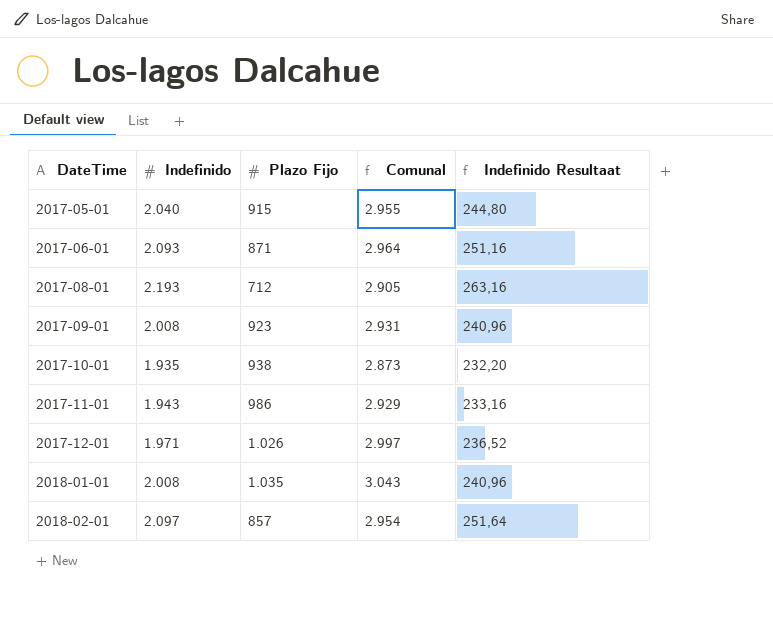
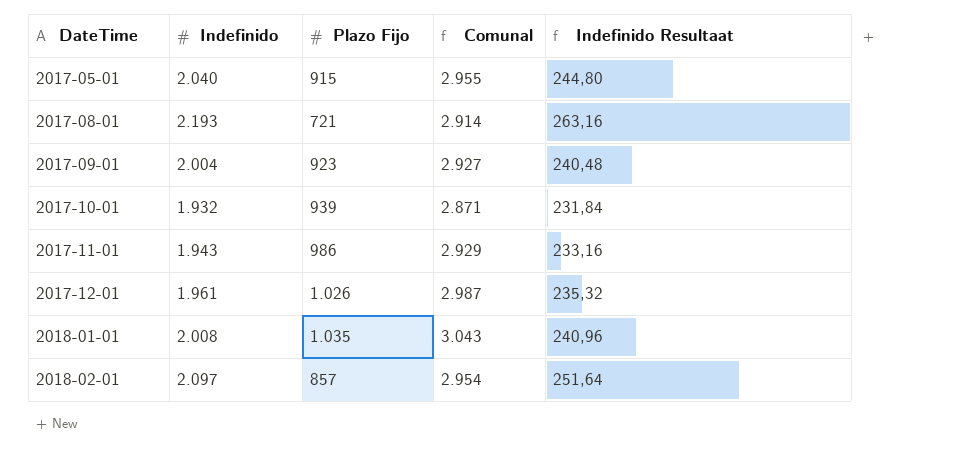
row 2017-06-01: 2.093 | 871 | 2.964 | 251,16 -> none
2017-08-01 | Plazo Fijo: 712 -> 721
2017-08-01 | Comunal: 2.905 -> 2.914
2017-09-01 | Indefinido: 2.008 -> 2.004
2017-09-01 | Comunal: 2.931 -> 2.927
2017-09-01 | Indefinido Resultaat: 240,96 -> 240,48
2017-10-01 | Indefinido: 1.935 -> 1.932
2017-10-01 | Plazo Fijo: 938 -> 939
2017-10-01 | Comunal: 2.873 -> 2.871
2017-10-01 | Indefinido Resultaat: 232,20 -> 231,84
2017-12-01 | Indefinido: 1.971 -> 1.961
2017-12-01 | Comunal: 2.997 -> 2.987
2017-12-01 | Indefinido Resultaat: 236,52 -> 235,32

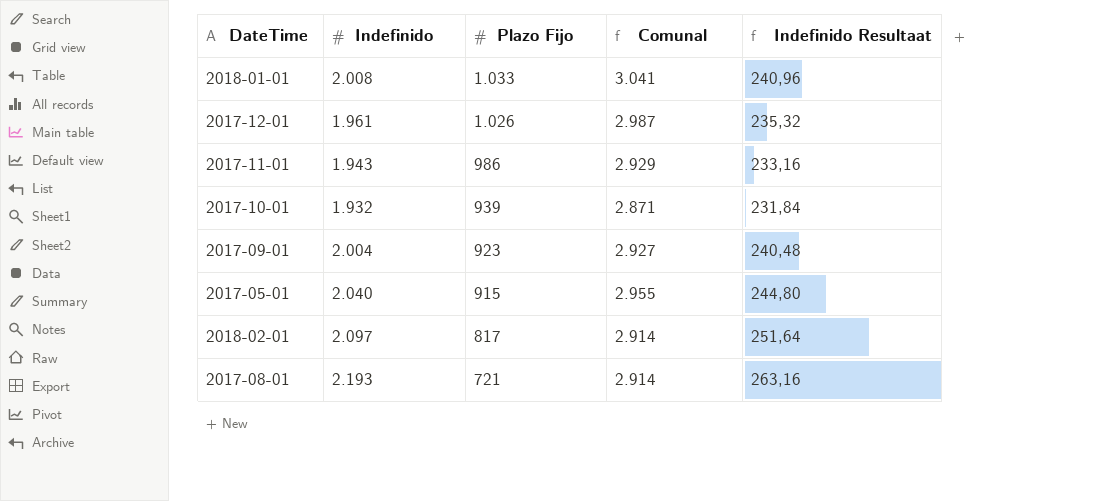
row order: DateTime ascending -> Plazo Fijo descending
2018-01-01 | Plazo Fijo: 1.035 -> 1.033
2018-01-01 | Comunal: 3.043 -> 3.041
2018-02-01 | Plazo Fijo: 857 -> 817
2018-02-01 | Comunal: 2.954 -> 2.914

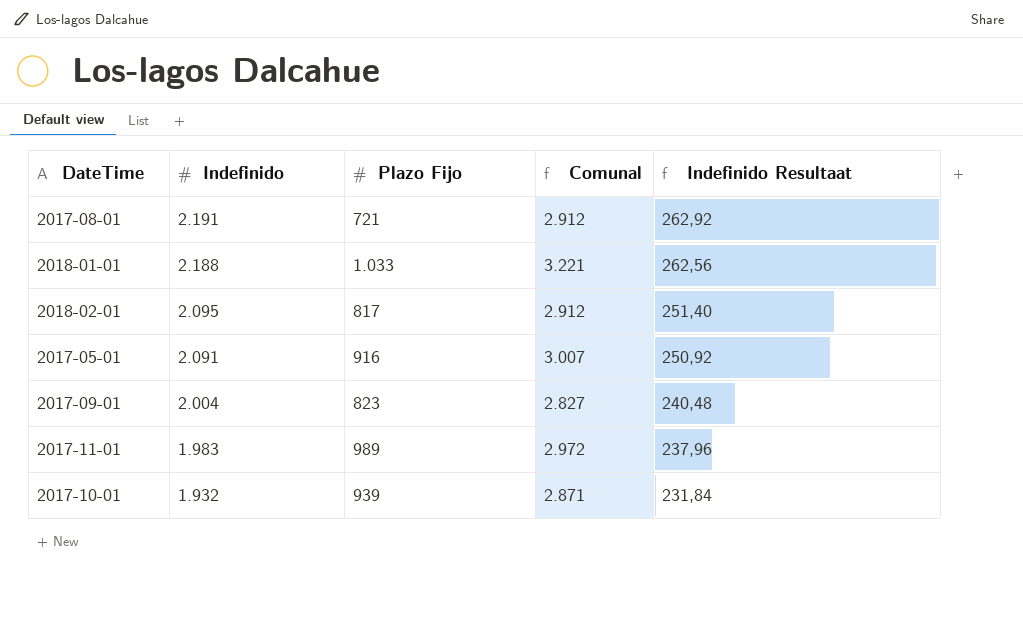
row order: Plazo Fijo descending -> Indefinido descending
row 2017-12-01: 1.961 | 1.026 | 2.987 | 235,32 -> none
2017-08-01 | Indefinido: 2.193 -> 2.191
2017-08-01 | Comunal: 2.914 -> 2.912
2017-08-01 | Indefinido Resultaat: 263,16 -> 262,92
2018-01-01 | Indefinido: 2.008 -> 2.188
2018-01-01 | Comunal: 3.041 -> 3.221
2018-01-01 | Indefinido Resultaat: 240,96 -> 262,56
2018-02-01 | Indefinido: 2.097 -> 2.095
2018-02-01 | Comunal: 2.914 -> 2.912
2018-02-01 | Indefinido Resultaat: 251,64 -> 251,40
2017-05-01 | Indefinido: 2.040 -> 2.091
2017-05-01 | Plazo Fijo: 915 -> 916
2017-05-01 | Comunal: 2.955 -> 3.007
2017-05-01 | Indefinido Resultaat: 244,80 -> 250,92
2017-09-01 | Plazo Fijo: 923 -> 823
2017-09-01 | Comunal: 2.927 -> 2.827
2017-11-01 | Indefinido: 1.943 -> 1.983
2017-11-01 | Plazo Fijo: 986 -> 989
2017-11-01 | Comunal: 2.929 -> 2.972
2017-11-01 | Indefinido Resultaat: 233,16 -> 237,96

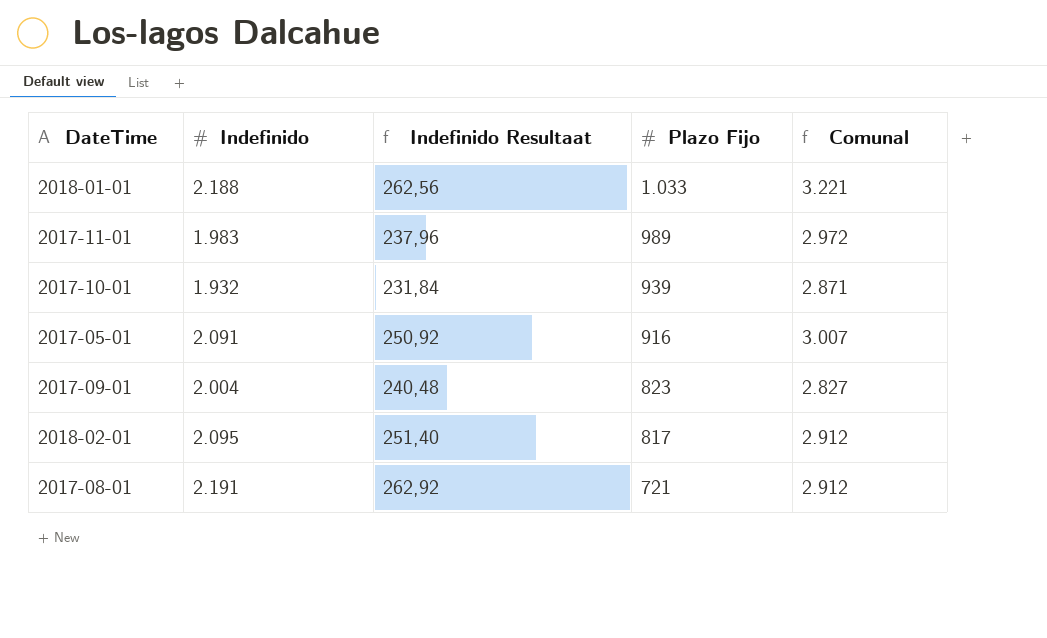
row order: Indefinido descending -> Plazo Fijo descending
column Indefinido Resultaat | position: 5 -> 3

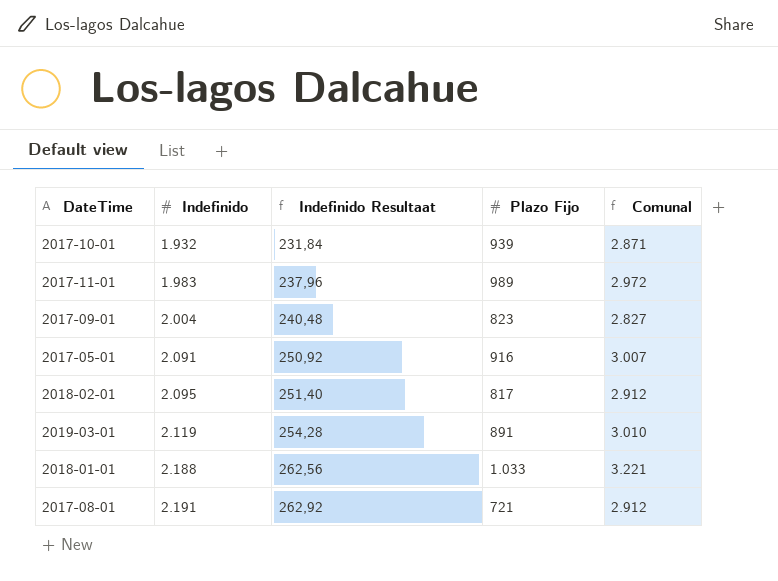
row order: Plazo Fijo descending -> Indefinido ascending
row 2019-03-01: none -> 2.119 | 254,28 | 891 | 3.010

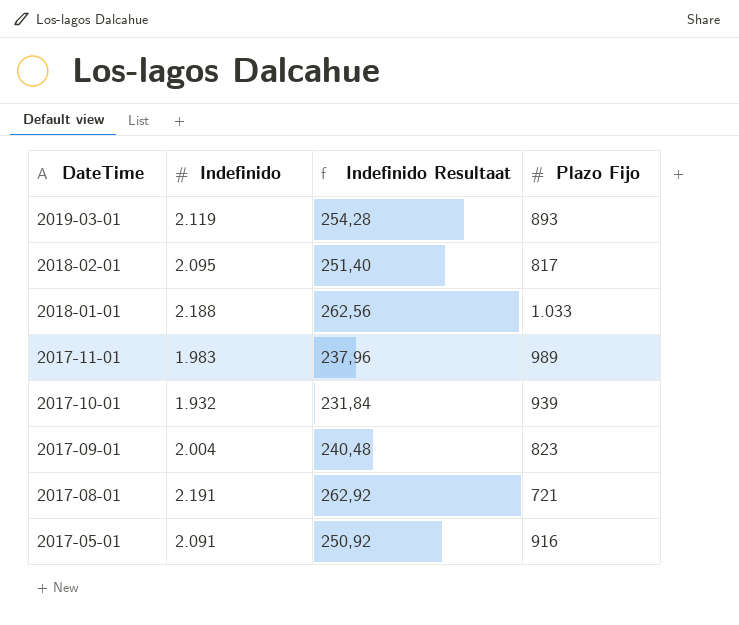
row order: Indefinido ascending -> DateTime descending
column Comunal | formula: [Indefinido] + [Plazo Fijo] -> none
2019-03-01 | Plazo Fijo: 891 -> 893

